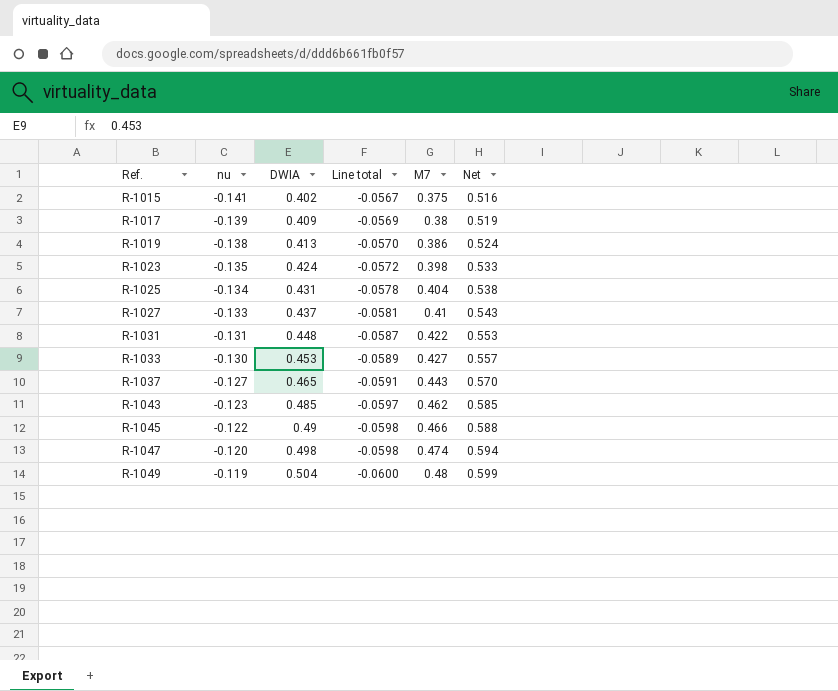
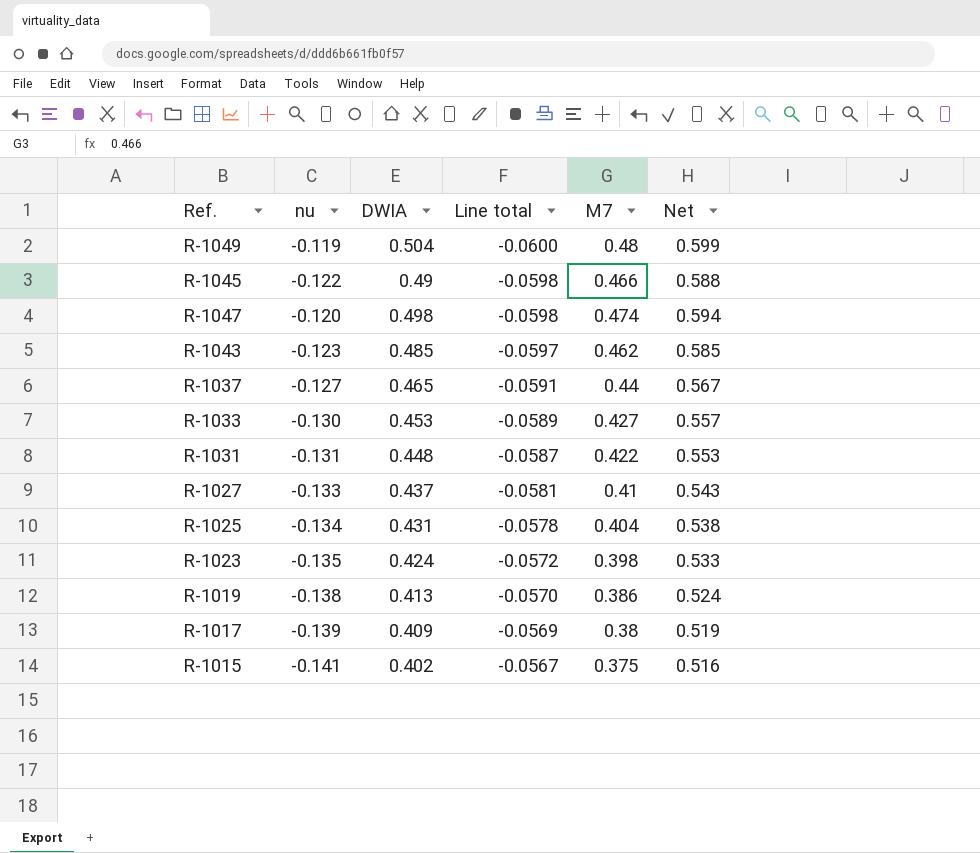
row order: Ref. ascending -> Line total ascending
R-1037 | M7: 0.443 -> 0.44
R-1037 | Net: 0.570 -> 0.567

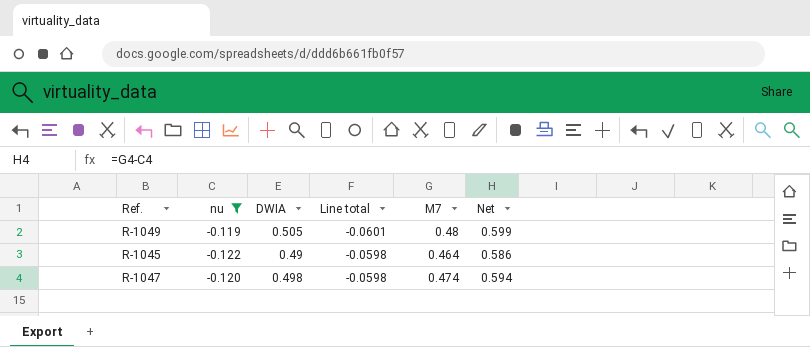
filter: none -> nu >= -0.122
R-1049 | DWIA: 0.504 -> 0.505
R-1049 | Line total: -0.0600 -> -0.0601
R-1045 | M7: 0.466 -> 0.464
R-1045 | Net: 0.588 -> 0.586

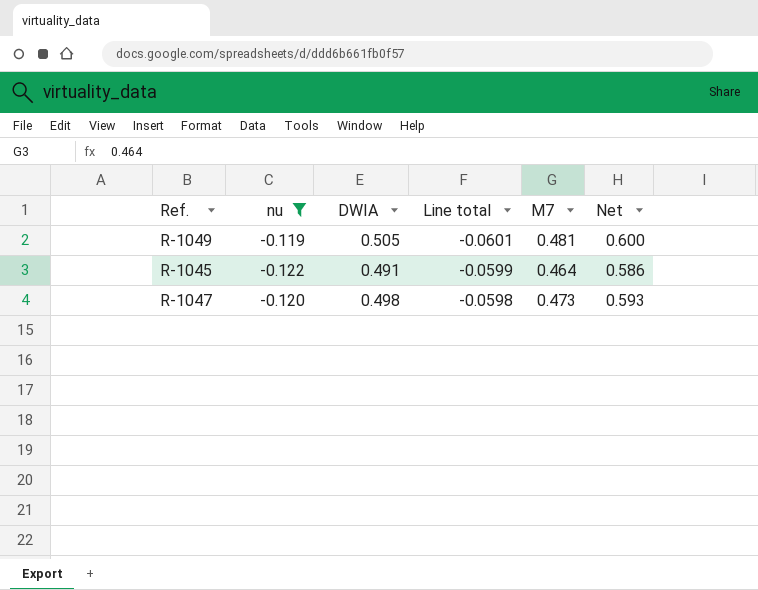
R-1049 | M7: 0.48 -> 0.481
R-1049 | Net: 0.599 -> 0.600
R-1045 | DWIA: 0.49 -> 0.491
R-1045 | Line total: -0.0598 -> -0.0599
R-1047 | M7: 0.474 -> 0.473
R-1047 | Net: 0.594 -> 0.593

